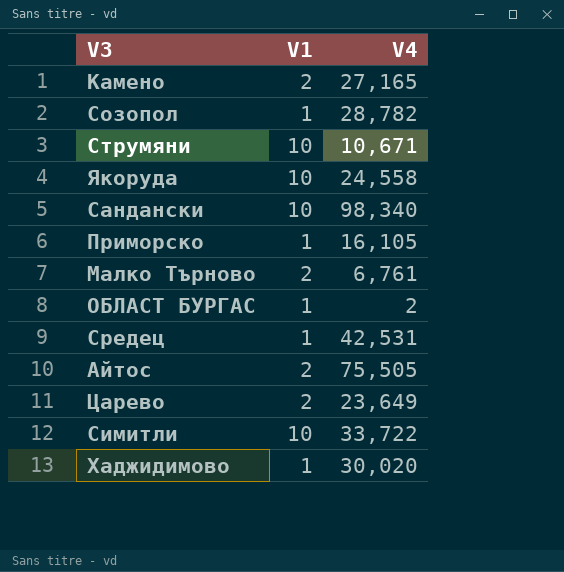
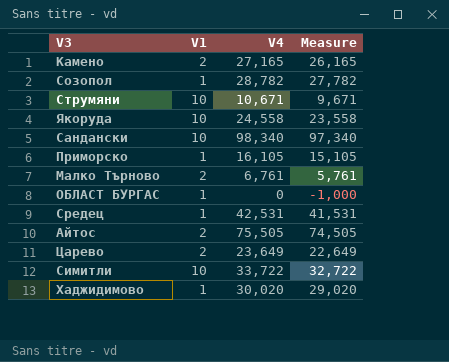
column Measure | formula: none -> [V4] - 1000
ОБЛАСТ БУРГАС | V4: 2 -> 0

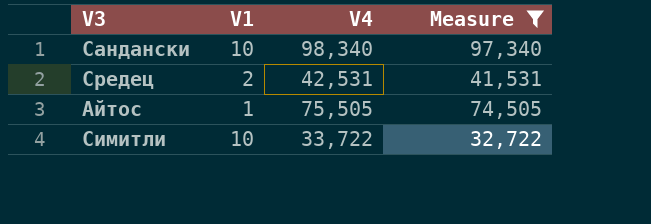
filter: none -> Measure >= 32,722
Средец | V1: 1 -> 2
Aйтос | V1: 2 -> 1

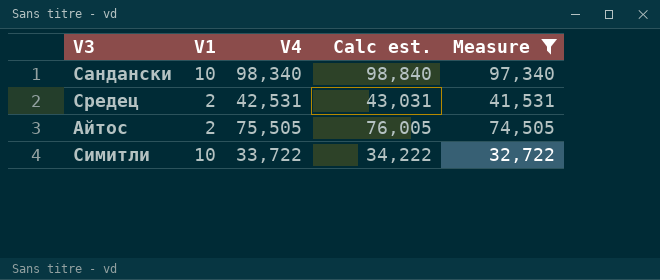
column Calc est. | formula: none -> [V4] + 500
Aйтос | V1: 1 -> 2

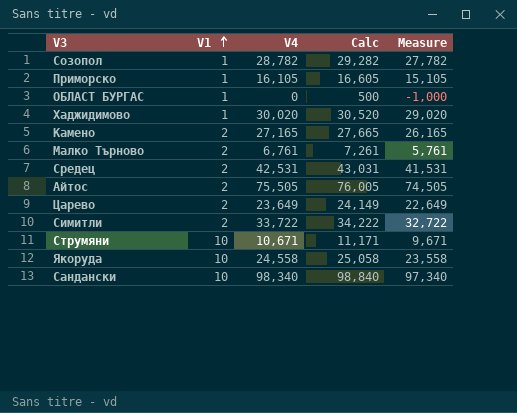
filter: Measure >= 32,722 -> none
row order: none -> V1 ascending
column name: Calc est. -> Calc
Cимитли | V1: 10 -> 2

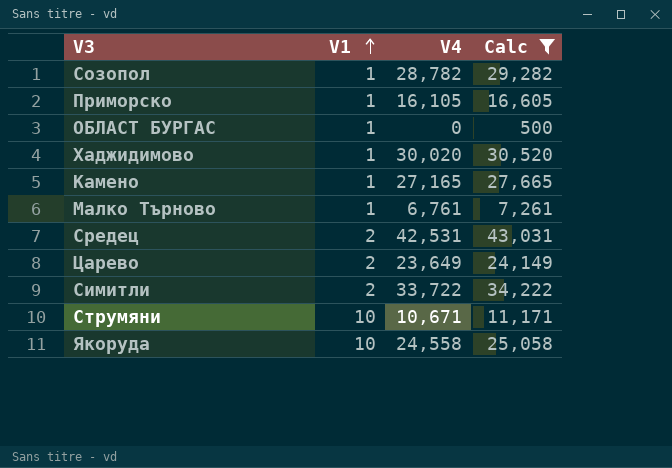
filter: none -> Calc <= 43,031
column Measure | formula: [V4] - 1000 -> none
Kамено | V1: 2 -> 1
Mалко Tърново | V1: 2 -> 1

